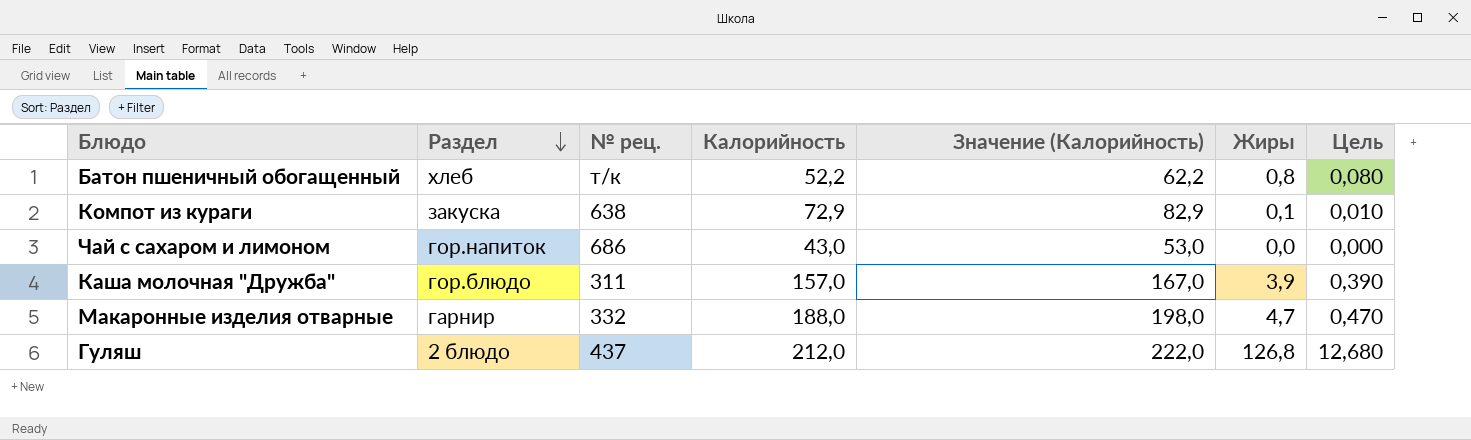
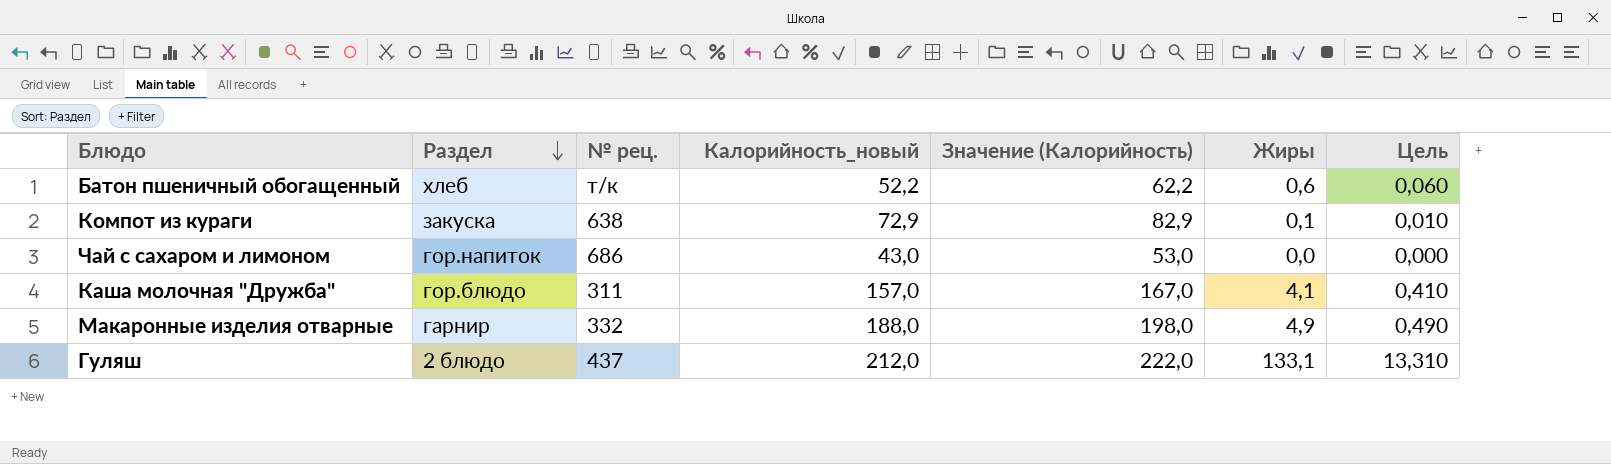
column name: Калорийность -> Калорийность_новый
Батон пшеничный обогащенный | Жиры: 0,8 -> 0,6
Батон пшеничный обогащенный | Цель: 0,080 -> 0,060
Каша молочная "Дружба" | Жиры: 3,9 -> 4,1
Каша молочная "Дружба" | Цель: 0,390 -> 0,410
Макаронные изделия отварные | Жиры: 4,7 -> 4,9
Макаронные изделия отварные | Цель: 0,470 -> 0,490
Гуляш | Жиры: 126,8 -> 133,1
Гуляш | Цель: 12,680 -> 13,310

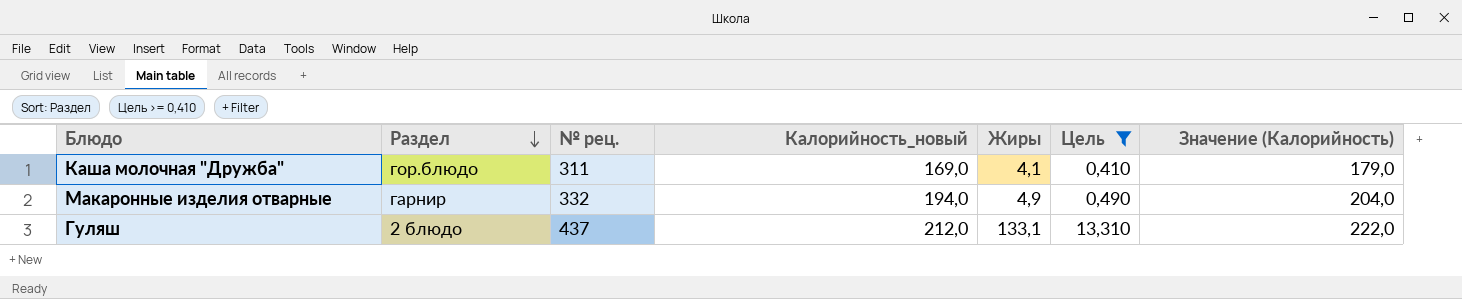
filter: none -> Цель >= 0,410
column Значение (Калорийность) | position: 5 -> 7
Каша молочная "Дружба" | Калорийность_новый: 157,0 -> 169,0
Каша молочная "Дружба" | Значение (Калорийность): 167,0 -> 179,0
Макаронные изделия отварные | Калорийность_новый: 188,0 -> 194,0
Макаронные изделия отварные | Значение (Калорийность): 198,0 -> 204,0

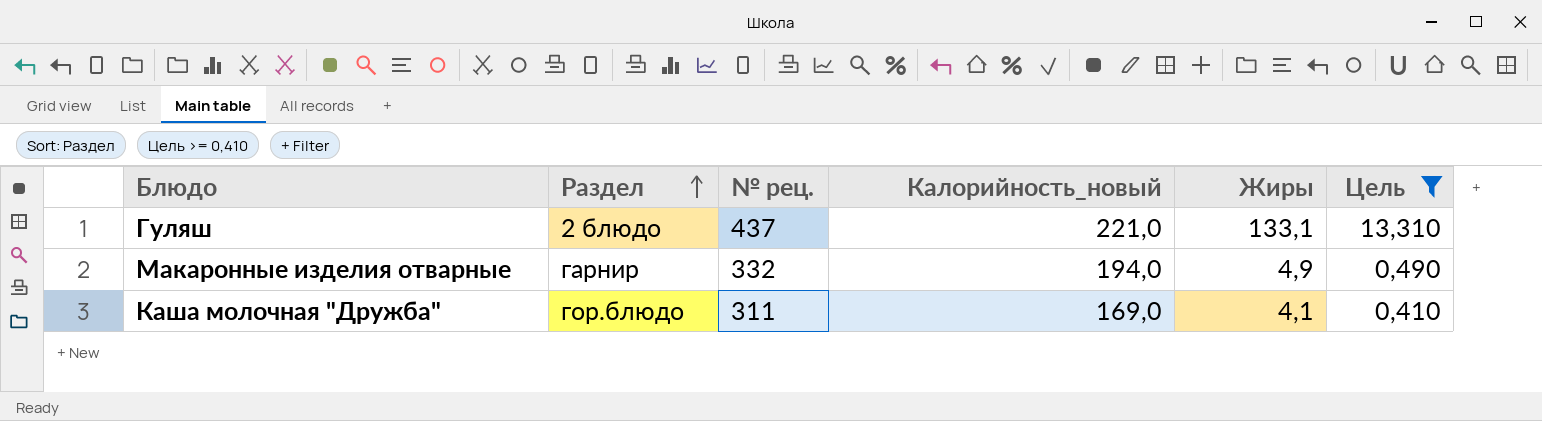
row order: Раздел descending -> Раздел ascending
column Значение (Калорийность) | formula: [Калорийность_новый] + 10 -> none
Гуляш | Калорийность_новый: 212,0 -> 221,0

